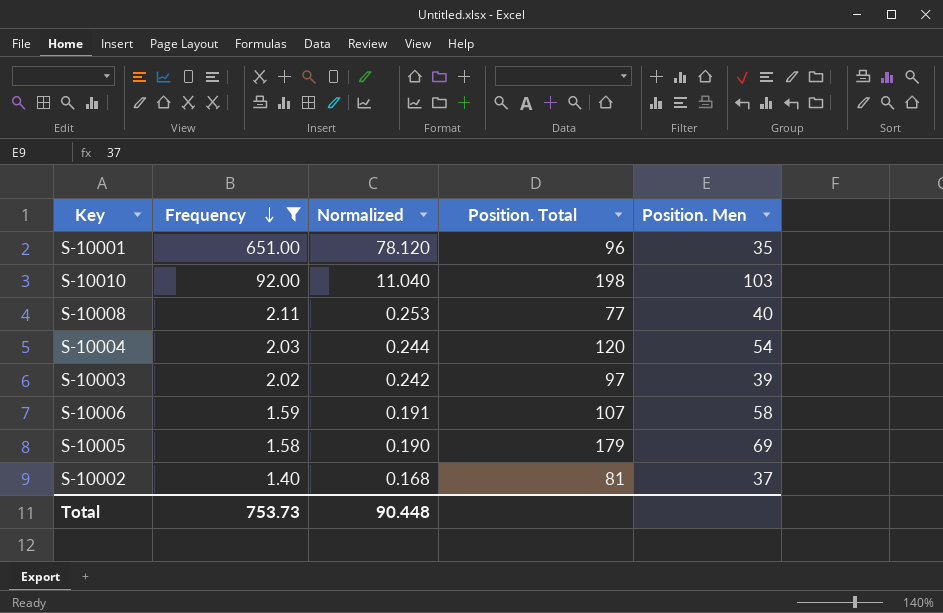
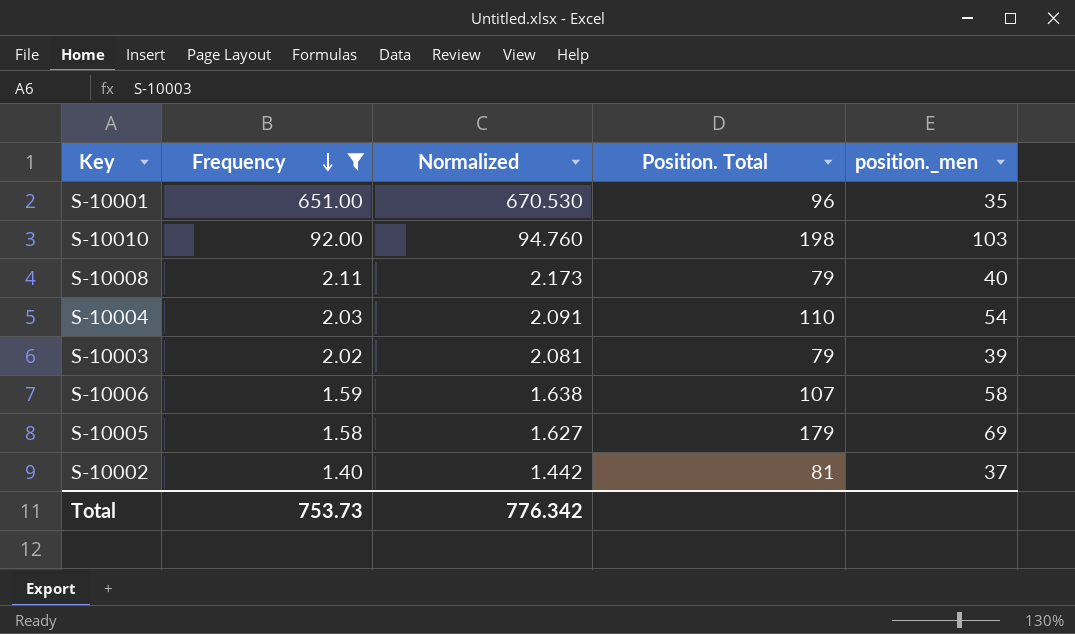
column Normalized | formula: [Frequency] * 0.12 -> [Frequency] * 1.03
column name: Position. Men -> position._men
S-10008 | Position. Total: 77 -> 79
S-10004 | Position. Total: 120 -> 110
S-10003 | Position. Total: 97 -> 79
Total | Normalized: 90.448 -> 776.342

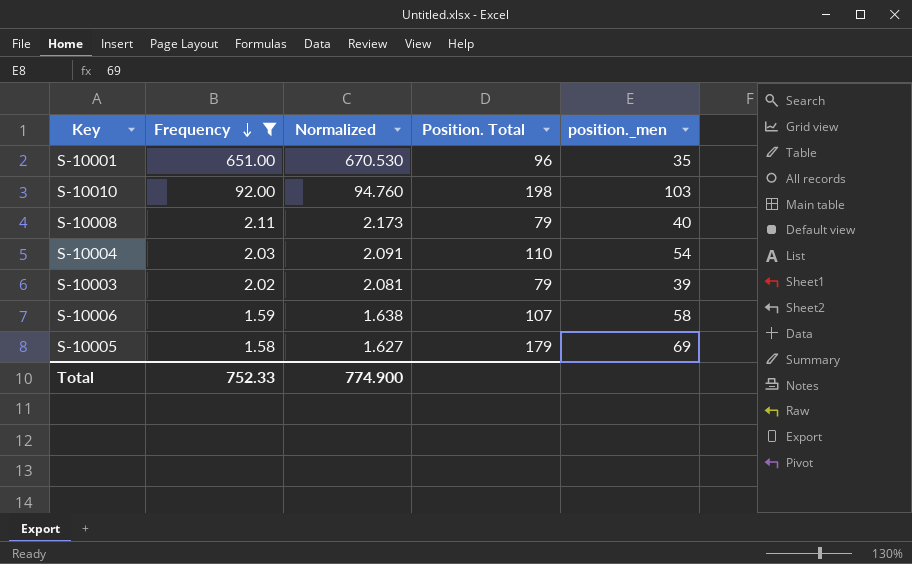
row S-10002: 1.40 | 1.442 | 81 | 37 -> none
Total | Frequency: 753.73 -> 752.33
Total | Normalized: 776.342 -> 774.900

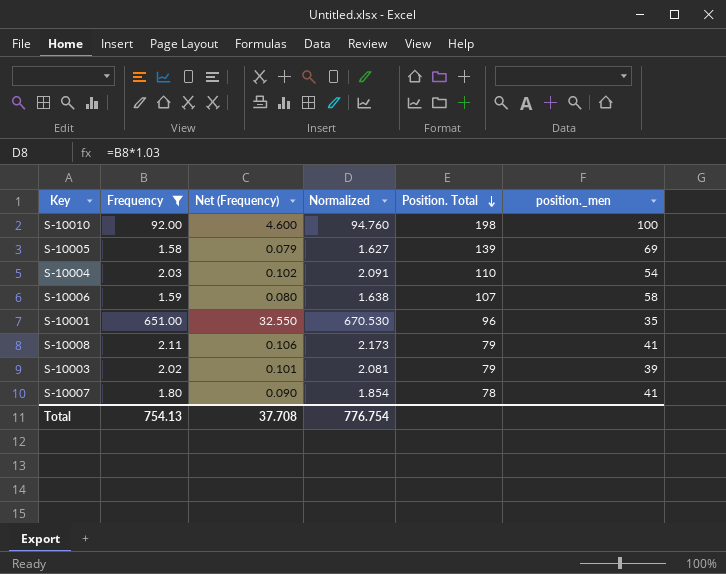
row order: Frequency descending -> Position. Total descending
column Net (Frequency) | formula: none -> [Frequency] * 0.05
S-10010 | position._men: 103 -> 100
S-10005 | Position. Total: 179 -> 139
S-10008 | position._men: 40 -> 41
row S-10007: none -> 1.80 | 0.090 | 1.854 | 78 | 41
Total | Frequency: 752.33 -> 754.13
Total | Normalized: 774.900 -> 776.754

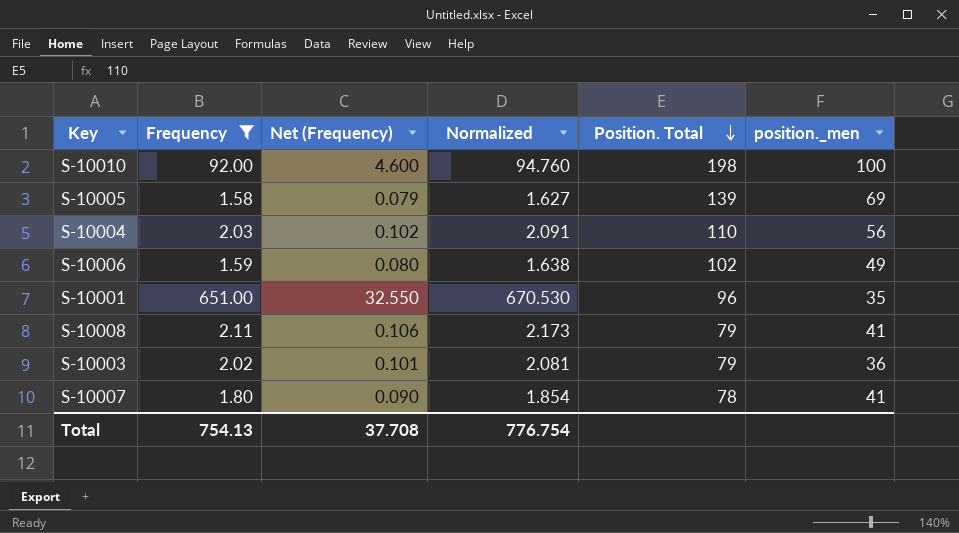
S-10004 | position._men: 54 -> 56
S-10006 | Position. Total: 107 -> 102
S-10006 | position._men: 58 -> 49
S-10003 | position._men: 39 -> 36

